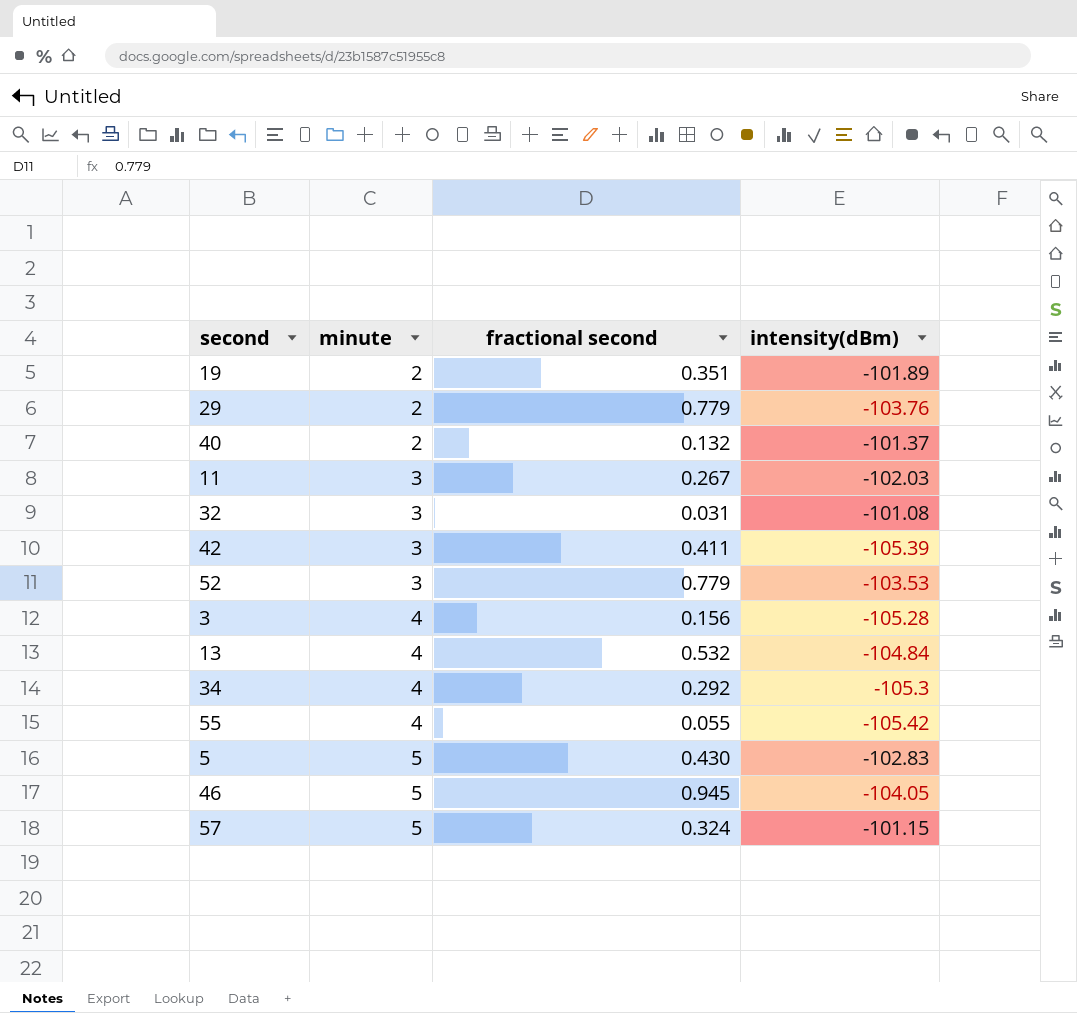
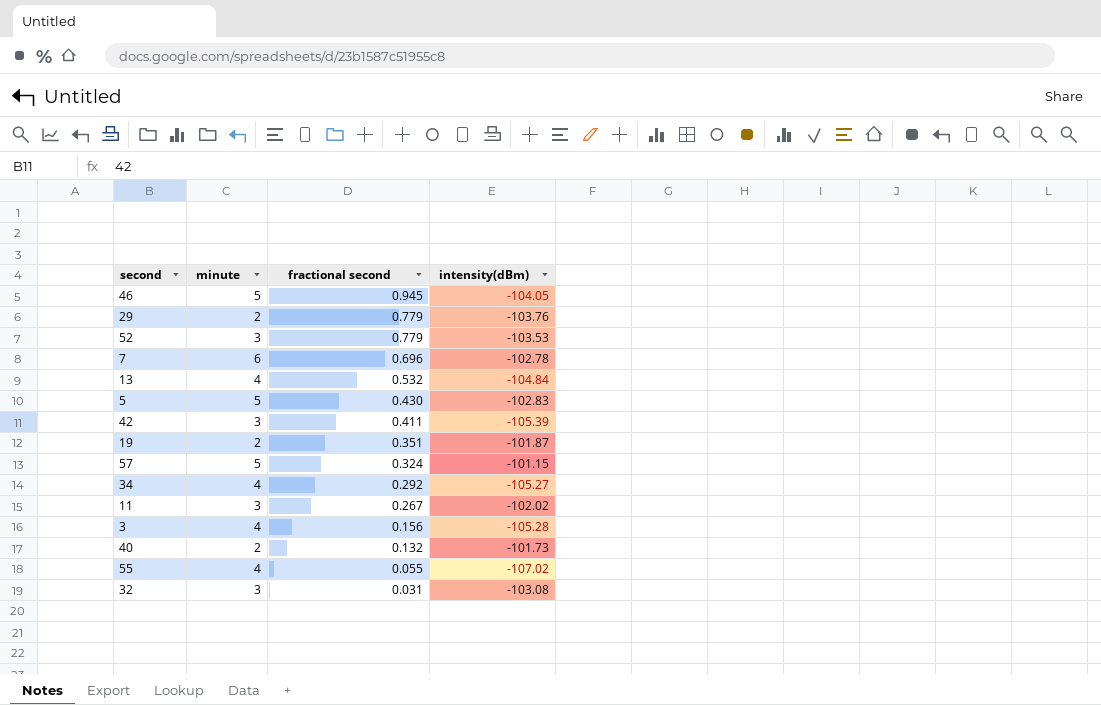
row order: minute ascending -> fractional second descending
row 7: none -> 6 | 0.696 | -102.78
19 | intensity(dBm): -101.89 -> -101.87
34 | intensity(dBm): -105.3 -> -105.27
11 | intensity(dBm): -102.03 -> -102.02
40 | intensity(dBm): -101.37 -> -101.73
55 | intensity(dBm): -105.42 -> -107.02
32 | intensity(dBm): -101.08 -> -103.08

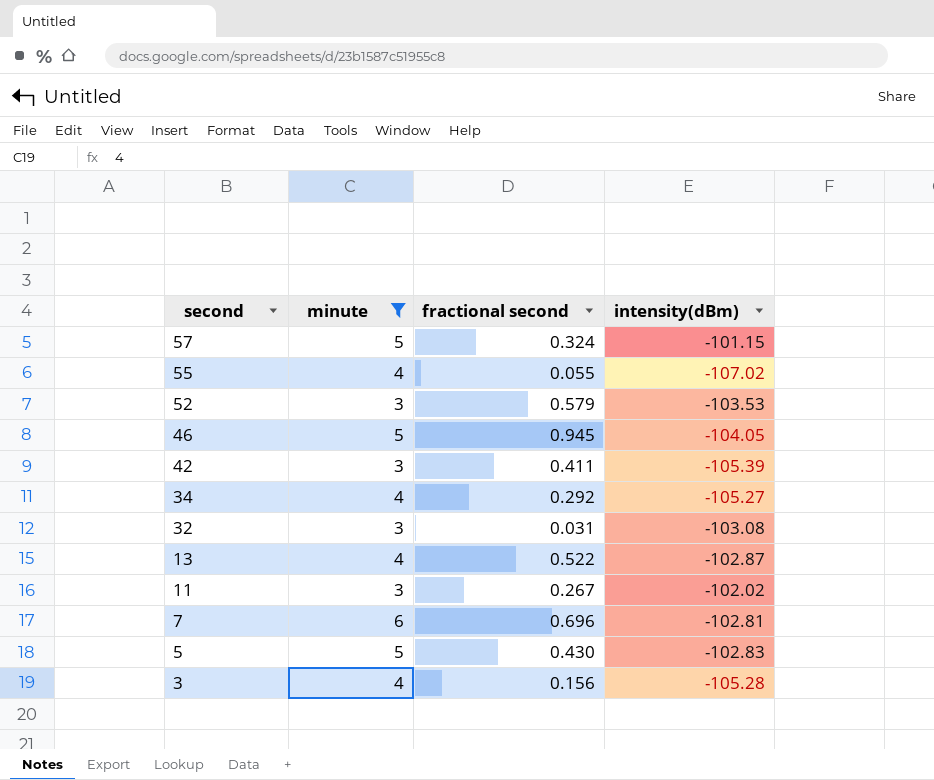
filter: none -> minute != 2
row order: fractional second descending -> second descending
52 | fractional second: 0.779 -> 0.579
13 | fractional second: 0.532 -> 0.522
13 | intensity(dBm): -104.84 -> -102.87
7 | intensity(dBm): -102.78 -> -102.81

